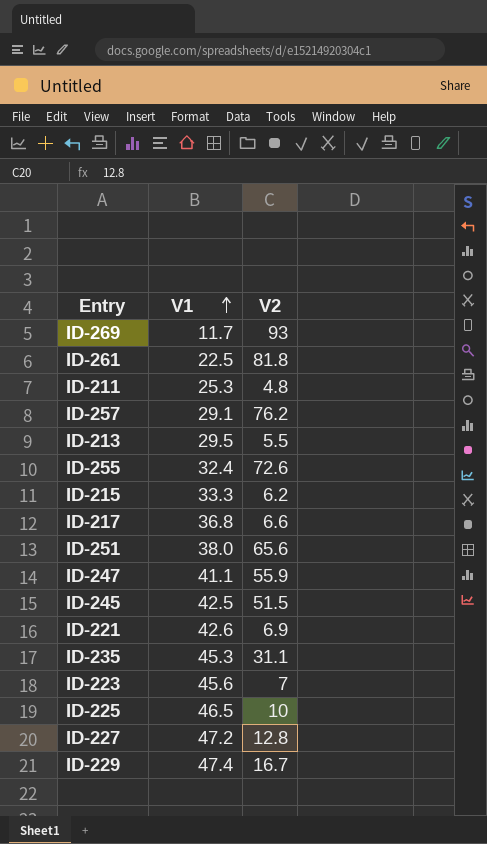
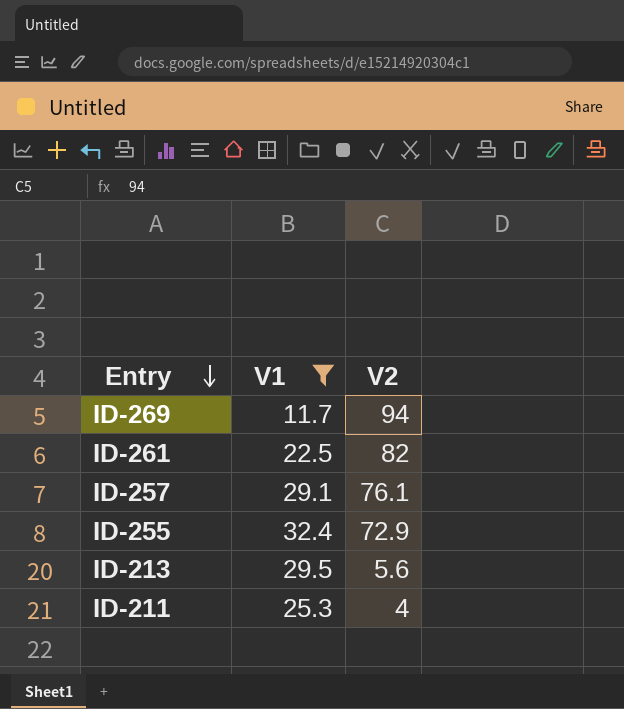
filter: none -> V1 <= 32.4
row order: V1 ascending -> Entry descending
ID-269 | V2: 93 -> 94
ID-261 | V2: 81.8 -> 82
ID-257 | V2: 76.2 -> 76.1
ID-255 | V2: 72.6 -> 72.9
ID-213 | V2: 5.5 -> 5.6
ID-211 | V2: 4.8 -> 4

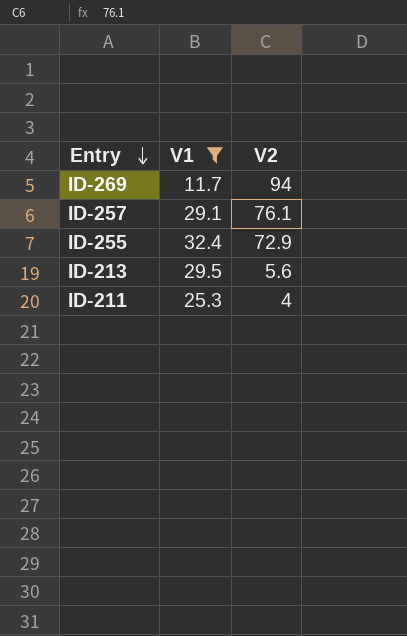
row ID-261: 22.5 | 82 -> none

